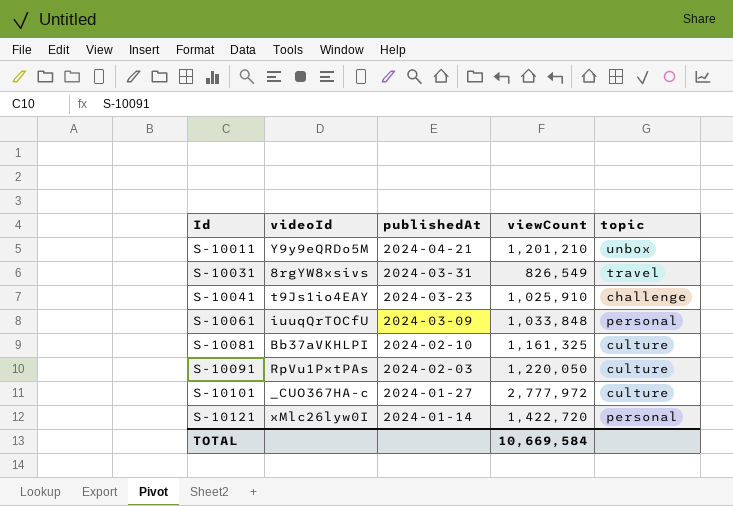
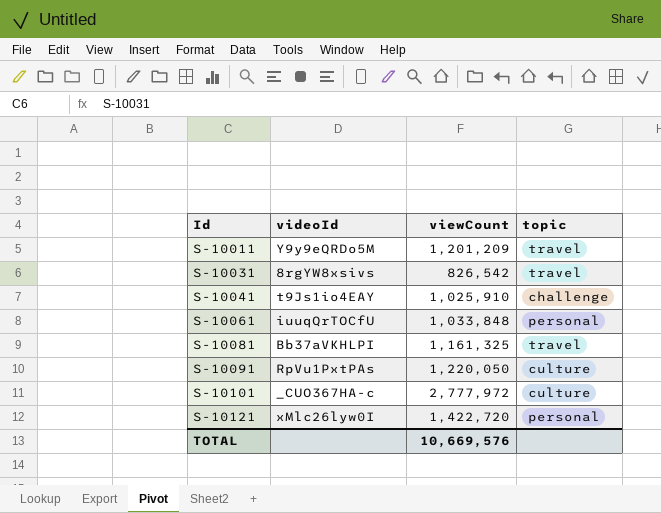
column publishedAt | position: 3 -> none
S-10011 | viewCount: 1,201,210 -> 1,201,209
S-10011 | topic: unbox -> travel
S-10031 | viewCount: 826,549 -> 826,542
S-10081 | topic: culture -> travel
TOTAL | viewCount: 10,669,584 -> 10,669,576

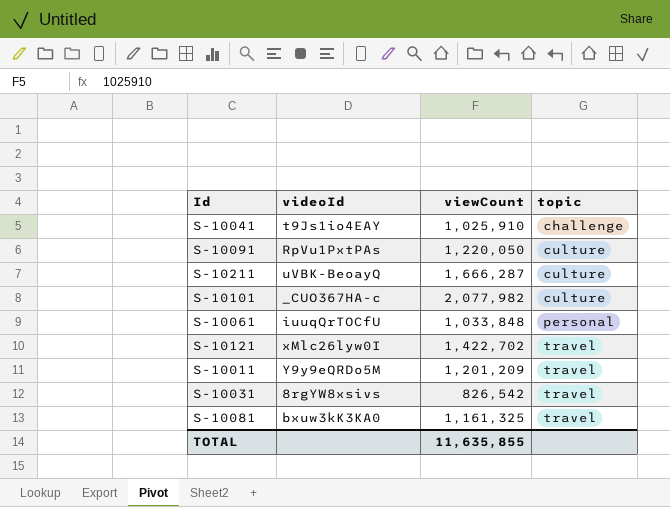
row order: Id ascending -> topic ascending
row S-10211: none -> uVBK-BeoayQ | 1,666,287 | culture
S-10101 | viewCount: 2,777,972 -> 2,077,982
S-10121 | viewCount: 1,422,720 -> 1,422,702
S-10121 | topic: personal -> travel
S-10081 | videoId: Bb37aVKHLPI -> bxuw3kK3KA0
TOTAL | viewCount: 10,669,576 -> 11,635,855

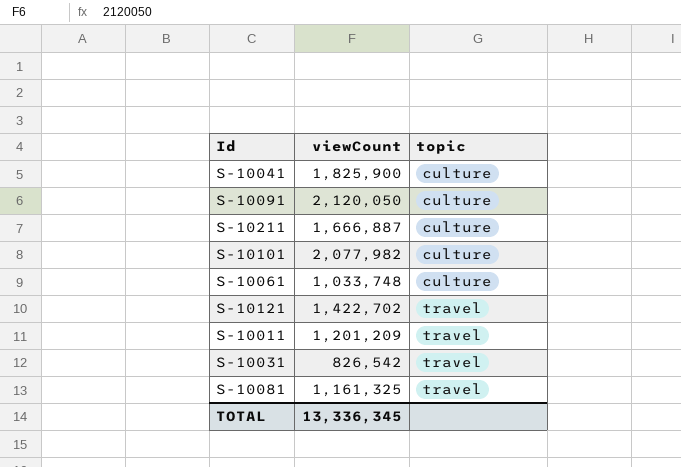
column videoId | position: 2 -> none
S-10041 | viewCount: 1,025,910 -> 1,825,900
S-10041 | topic: challenge -> culture
S-10091 | viewCount: 1,220,050 -> 2,120,050
S-10211 | viewCount: 1,666,287 -> 1,666,887
S-10061 | viewCount: 1,033,848 -> 1,033,748
S-10061 | topic: personal -> culture
TOTAL | viewCount: 11,635,855 -> 13,336,345

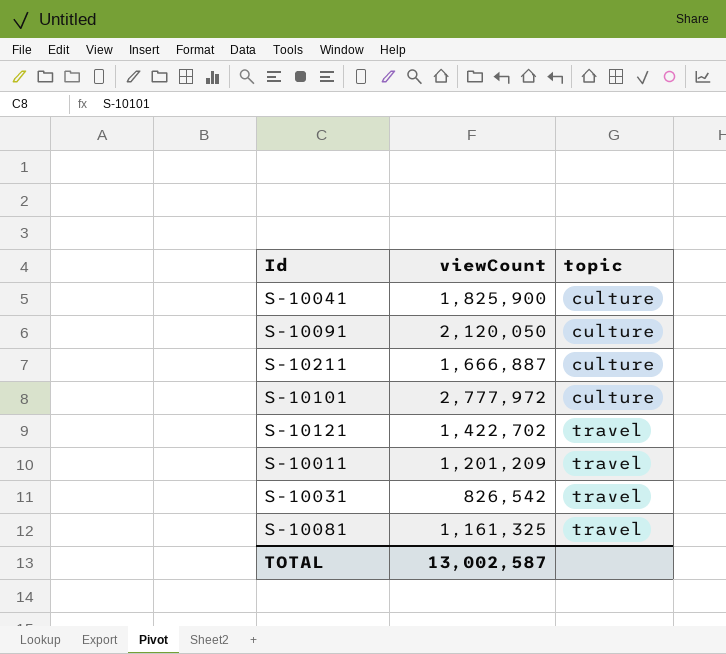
row S-10061: 1,033,748 | culture -> none
S-10101 | viewCount: 2,077,982 -> 2,777,972
TOTAL | viewCount: 13,336,345 -> 13,002,587

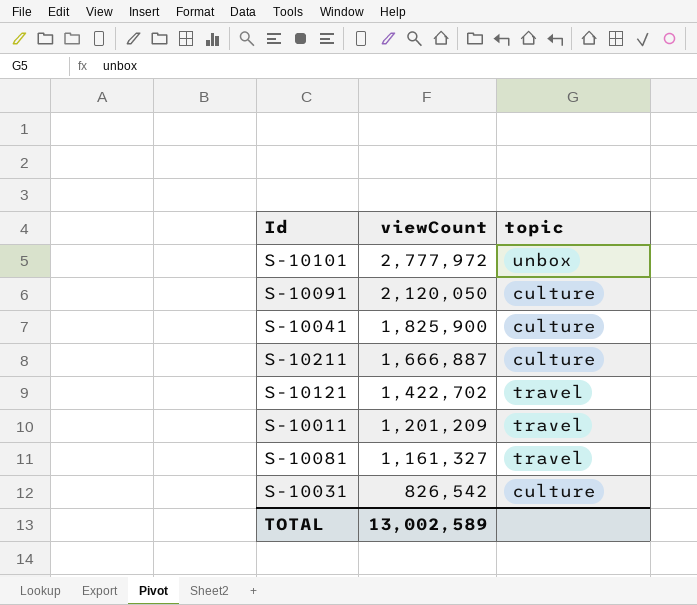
row order: topic ascending -> viewCount descending
S-10101 | topic: culture -> unbox
S-10081 | viewCount: 1,161,325 -> 1,161,327
S-10031 | topic: travel -> culture
TOTAL | viewCount: 13,002,587 -> 13,002,589

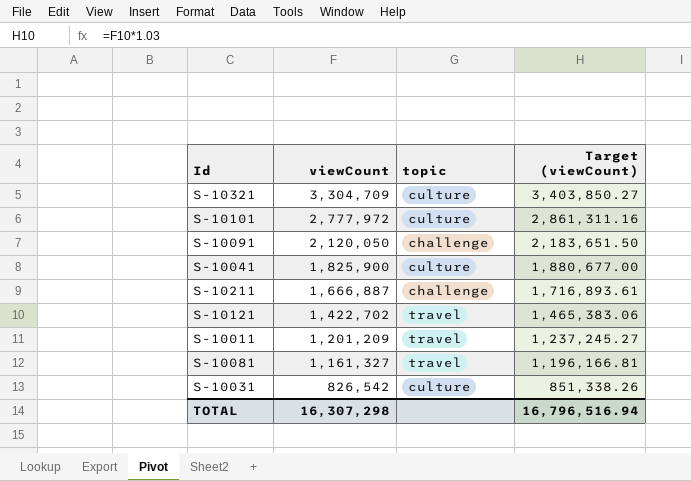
column Target (viewCount) | formula: none -> [viewCount] * 1.03
row S-10321: none -> 3,304,709 | culture | 3,403,850.27
S-10101 | topic: unbox -> culture
S-10091 | topic: culture -> challenge
S-10211 | topic: culture -> challenge
TOTAL | viewCount: 13,002,589 -> 16,307,298

